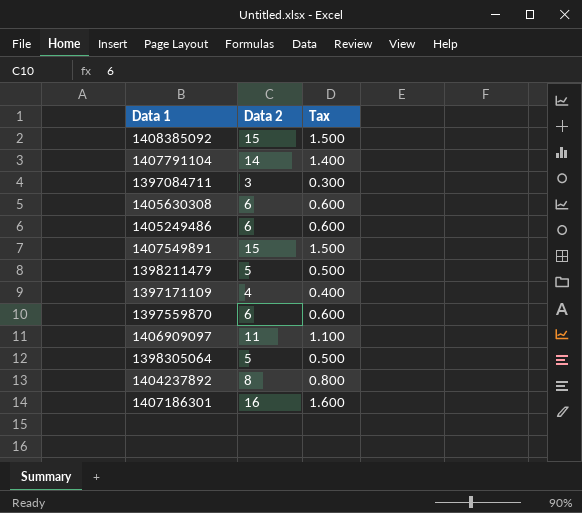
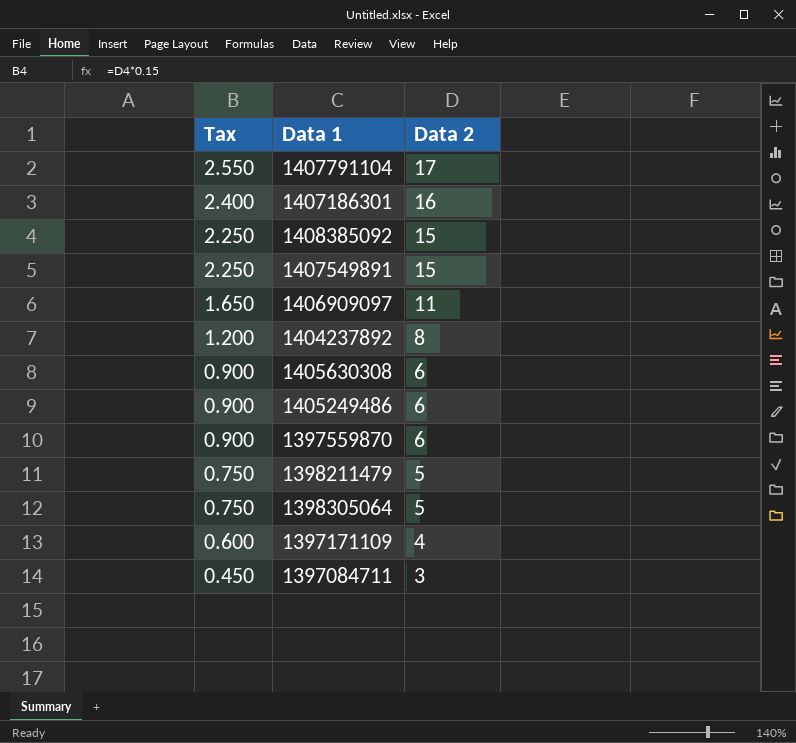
row order: none -> Tax descending
column Tax | formula: [Data 2] * 0.1 -> [Data 2] * 0.15
column Tax | position: 3 -> 1
1407791104 | Data 2: 14 -> 17

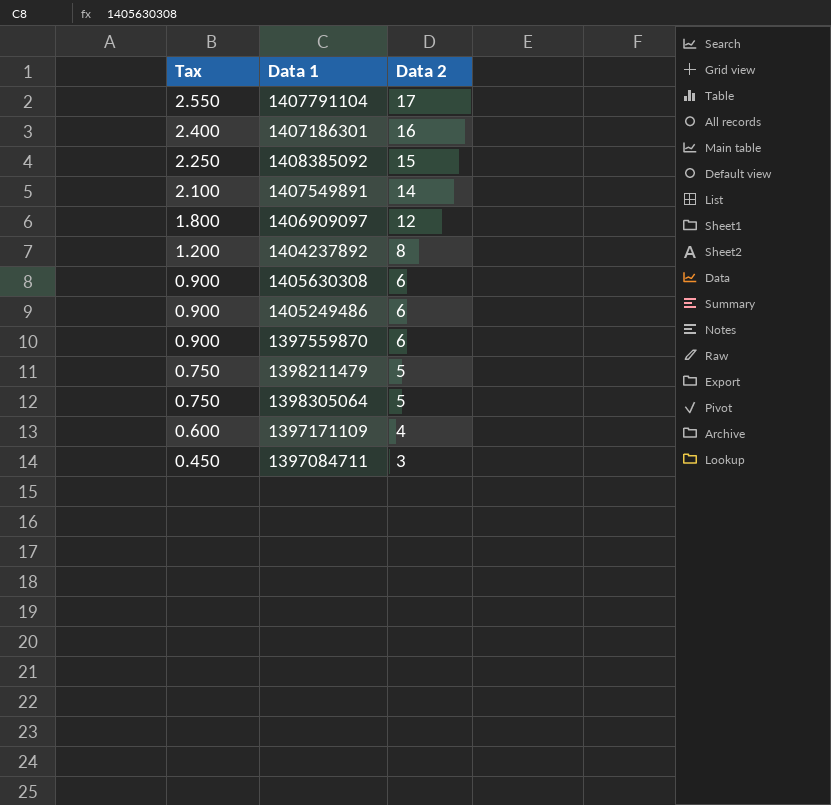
1407549891 | Tax: 2.250 -> 2.100
1407549891 | Data 2: 15 -> 14
1406909097 | Tax: 1.650 -> 1.800
1406909097 | Data 2: 11 -> 12

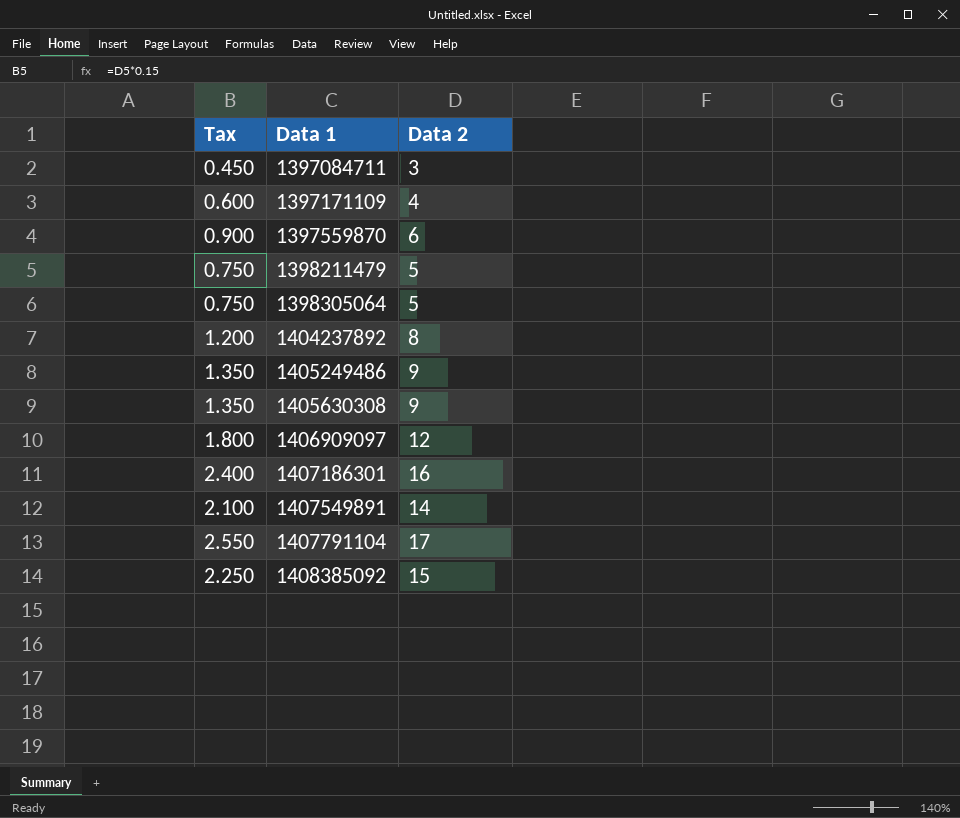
row order: Tax descending -> Data 1 ascending
1405249486 | Tax: 0.900 -> 1.350
1405249486 | Data 2: 6 -> 9
1405630308 | Tax: 0.900 -> 1.350
1405630308 | Data 2: 6 -> 9

